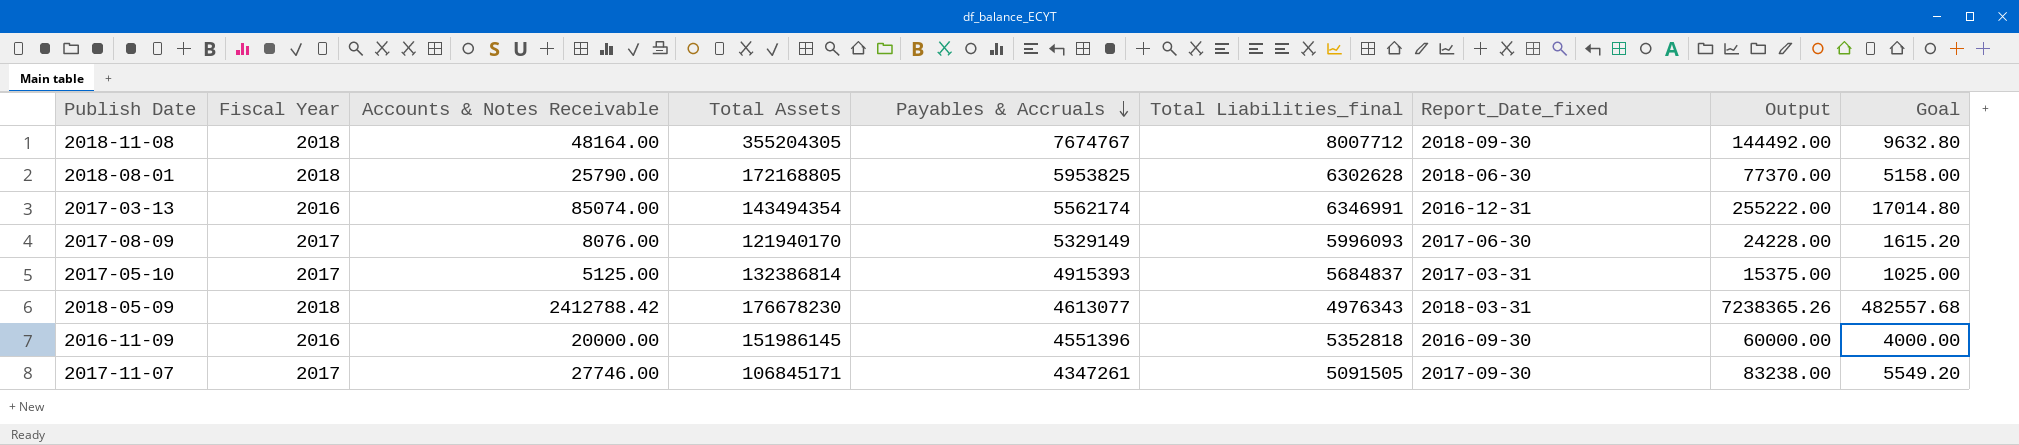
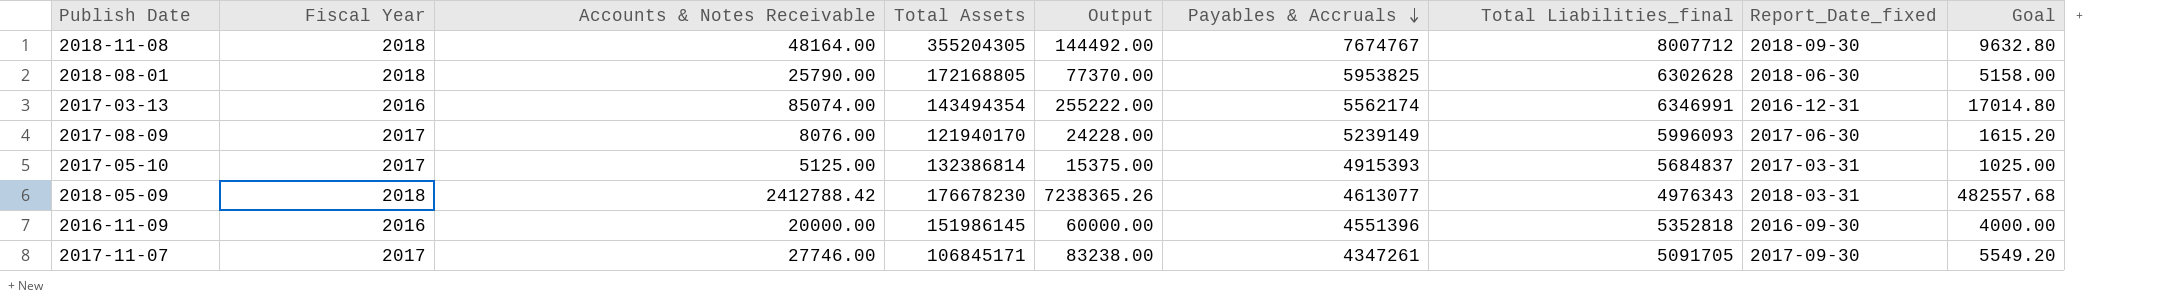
column Output | position: 8 -> 5
2017-08-09 | Payables & Accruals: 5329149 -> 5239149
2017-11-07 | Total Liabilities_final: 5091505 -> 5091705

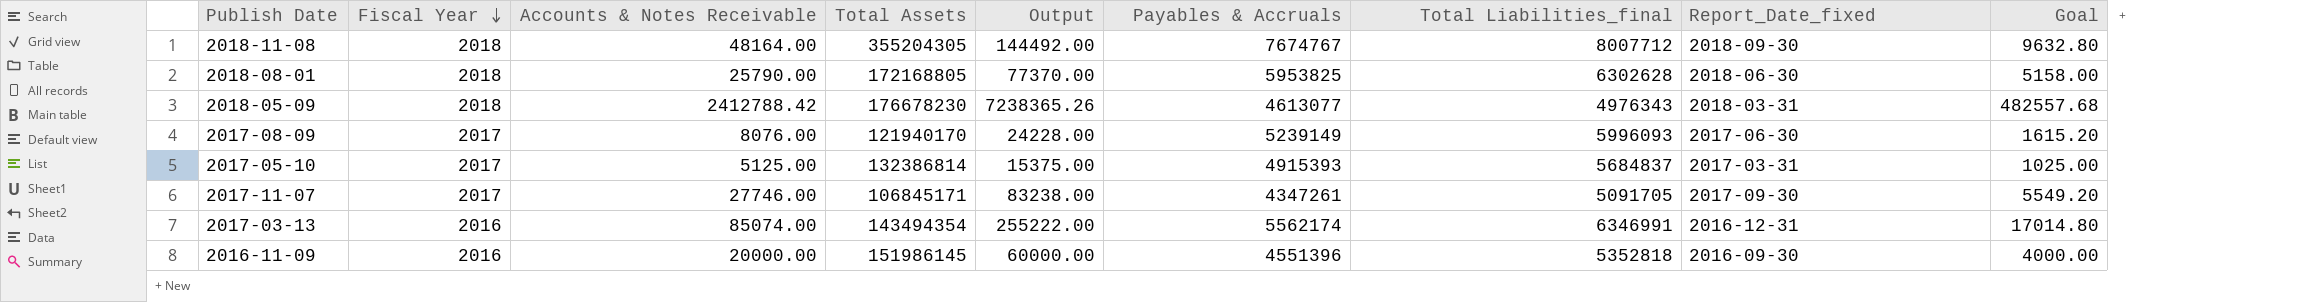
row order: Payables & Accruals descending -> Fiscal Year descending

